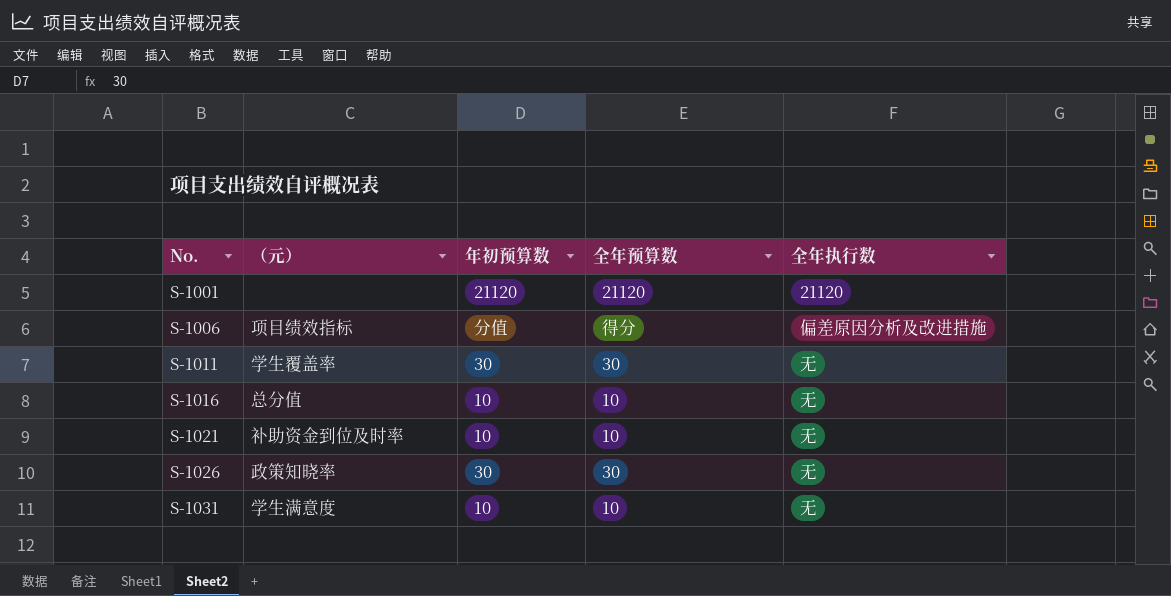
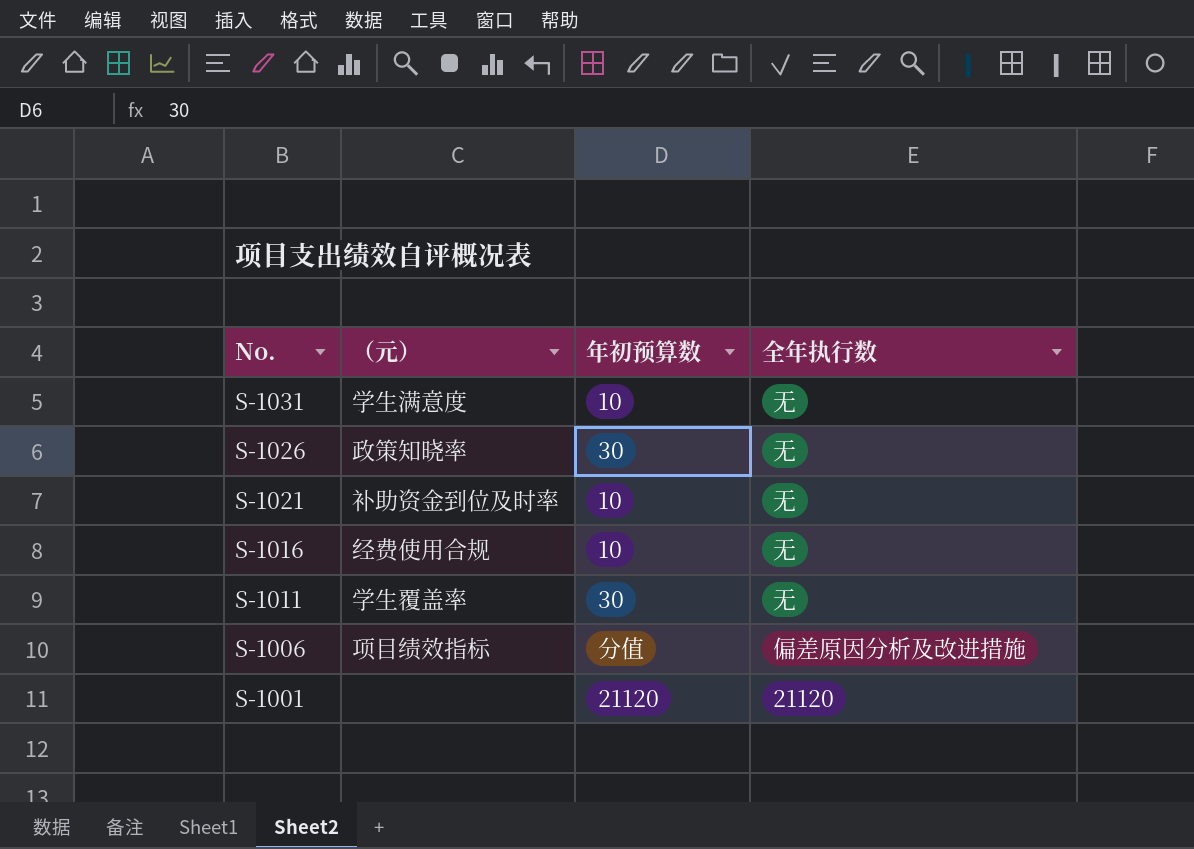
row order: No. ascending -> No. descending
column 全年预算数 | position: 4 -> none
S-1016 | （元）: 总分值 -> 经费使用合规

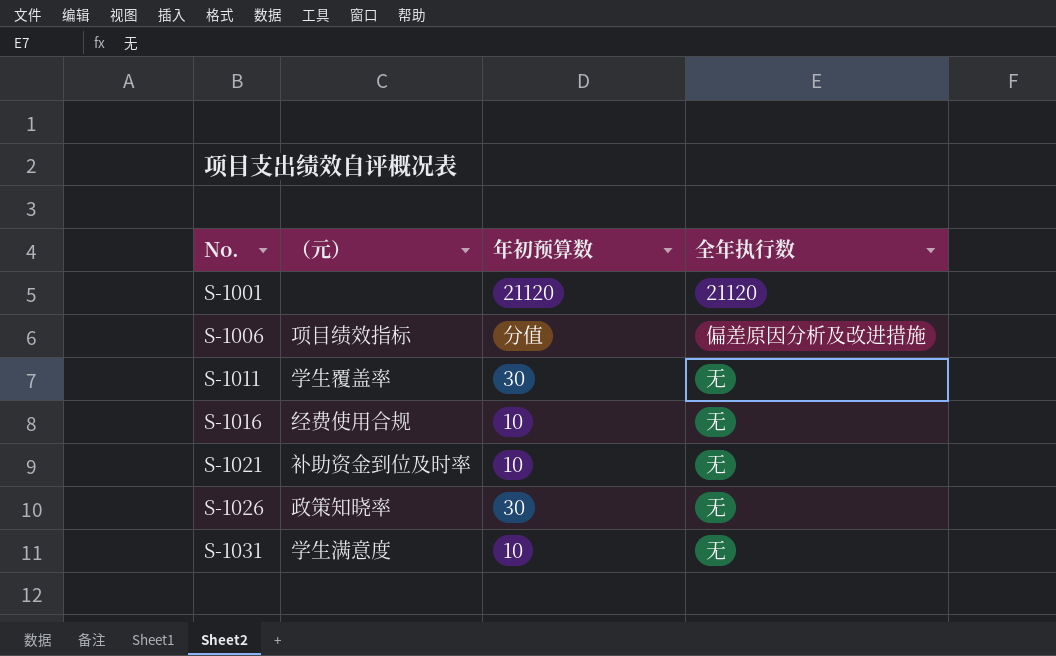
row order: No. descending -> No. ascending

